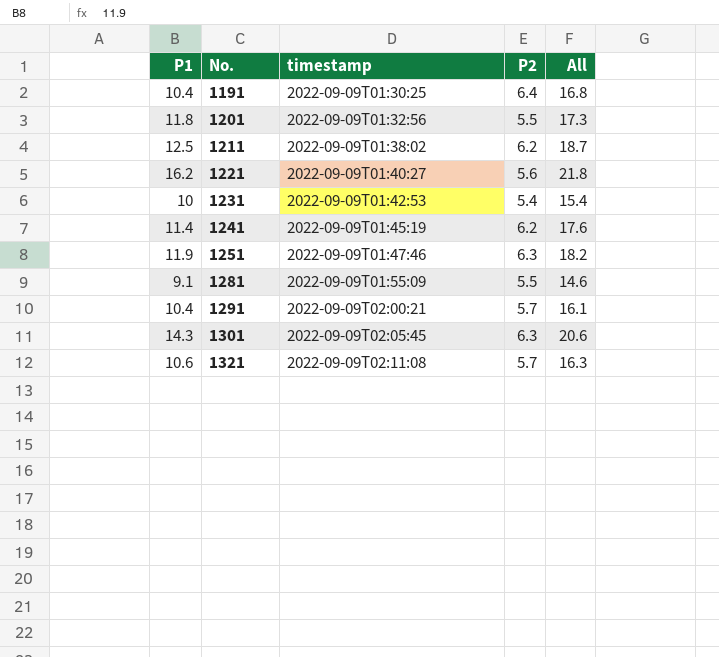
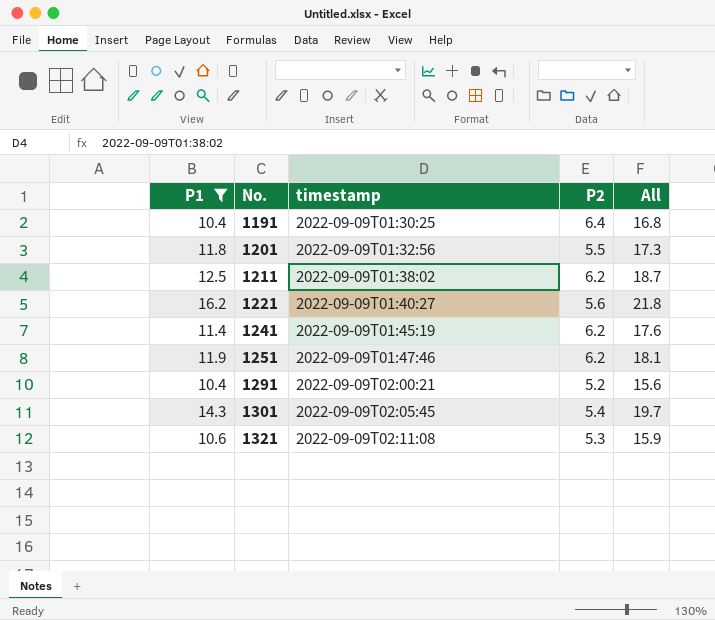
filter: none -> P1 >= 10.4
1251 | P2: 6.3 -> 6.2
1251 | All: 18.2 -> 18.1
1291 | P2: 5.7 -> 5.2
1291 | All: 16.1 -> 15.6
1301 | P2: 6.3 -> 5.4
1301 | All: 20.6 -> 19.7
1321 | P2: 5.7 -> 5.3
1321 | All: 16.3 -> 15.9

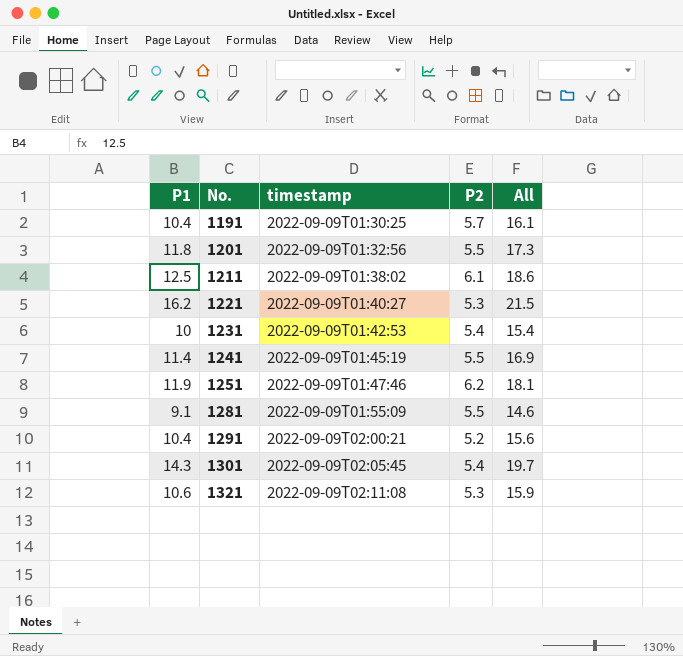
filter: P1 >= 10.4 -> none
1191 | P2: 6.4 -> 5.7
1191 | All: 16.8 -> 16.1
1211 | P2: 6.2 -> 6.1
1211 | All: 18.7 -> 18.6
1221 | P2: 5.6 -> 5.3
1221 | All: 21.8 -> 21.5
1241 | P2: 6.2 -> 5.5
1241 | All: 17.6 -> 16.9

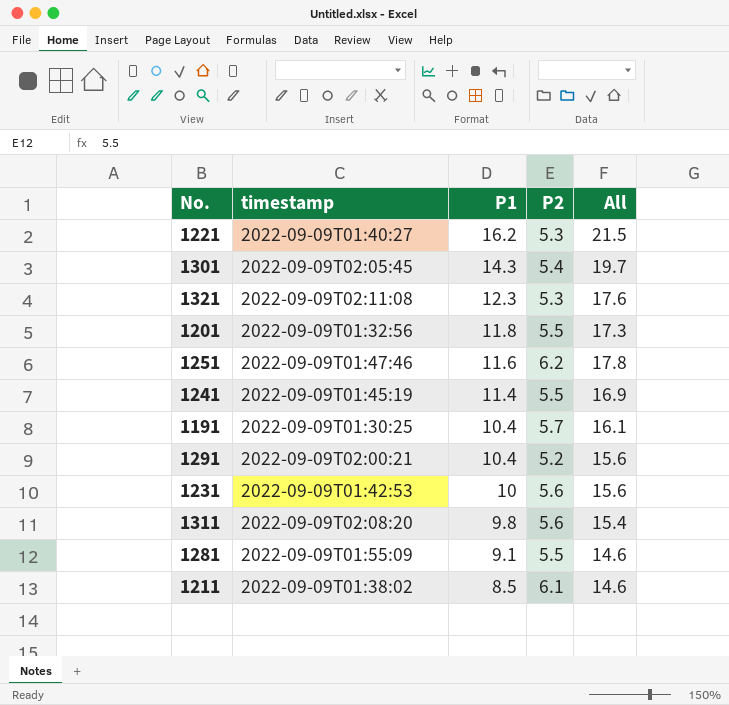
row order: No. ascending -> P1 descending
column P1 | position: 1 -> 3
1321 | P1: 10.6 -> 12.3
1321 | All: 15.9 -> 17.6
1251 | P1: 11.9 -> 11.6
1251 | All: 18.1 -> 17.8
1231 | P2: 5.4 -> 5.6
1231 | All: 15.4 -> 15.6
row 1311: none -> 2022-09-09T02:08:20 | 9.8 | 5.6 | 15.4
1211 | P1: 12.5 -> 8.5
1211 | All: 18.6 -> 14.6

